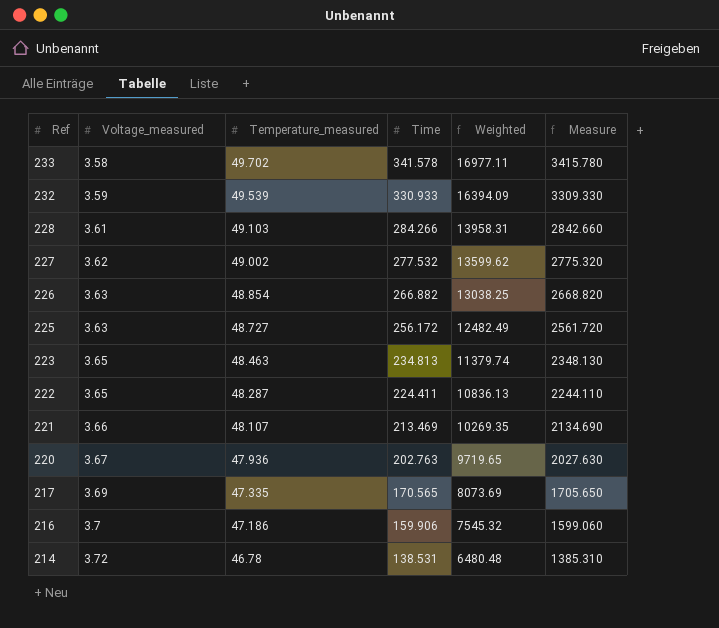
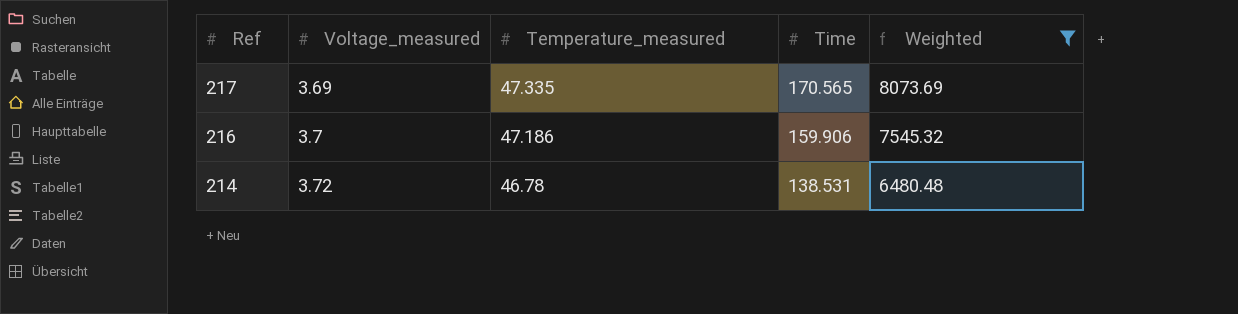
filter: none -> Weighted <= 8073.69
column Measure | formula: [Time] * 10 -> none

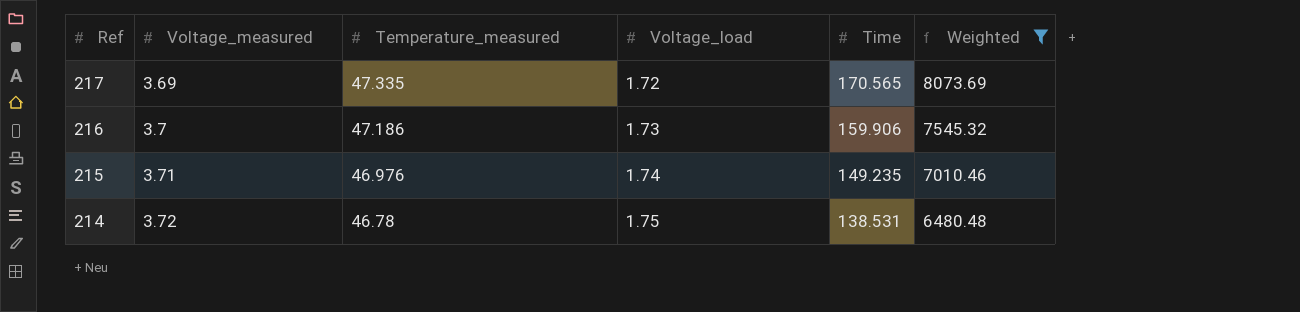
column Voltage_load | position: none -> 4
row 215: none -> 3.71 | 46.976 | 1.74 | 149.235 | 7010.46

